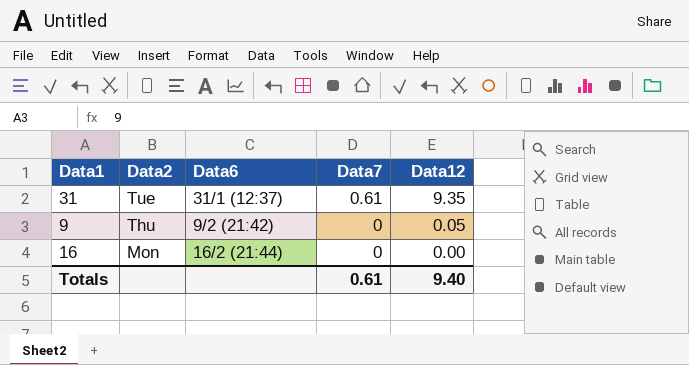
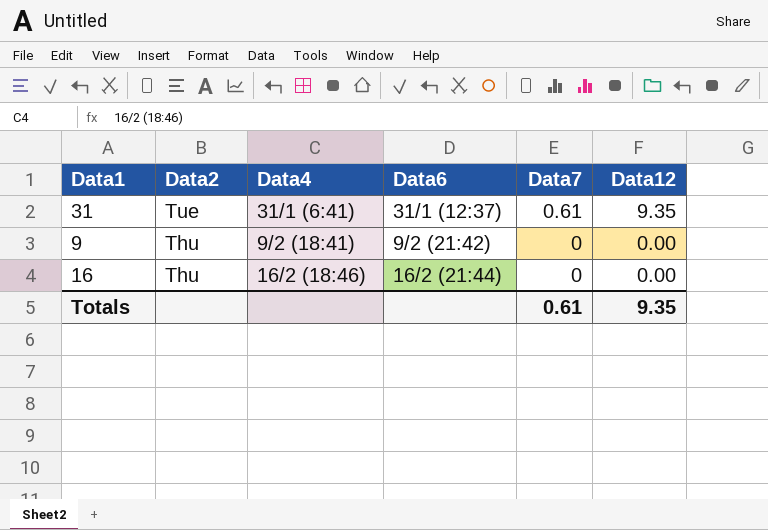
column Data4 | position: none -> 3
9 | Data12: 0.05 -> 0.00
16 | Data2: Mon -> Thu
Totals | Data12: 9.40 -> 9.35

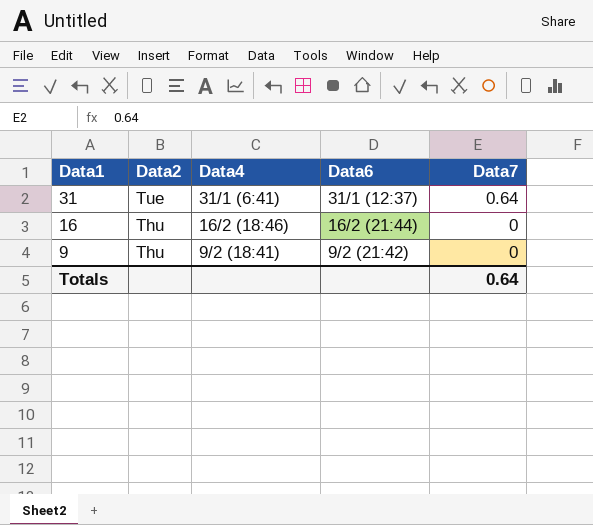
row order: Data2 descending -> Data1 descending
column Data12 | position: 6 -> none
31 | Data7: 0.61 -> 0.64
Totals | Data7: 0.61 -> 0.64

